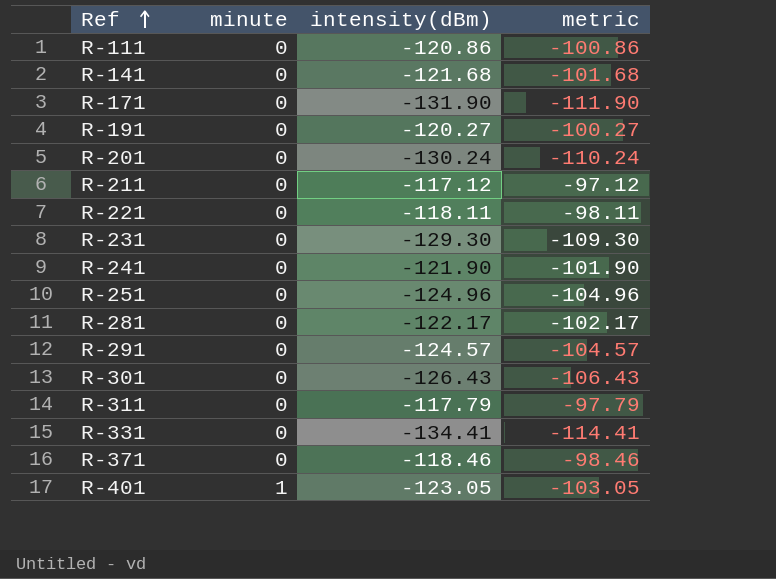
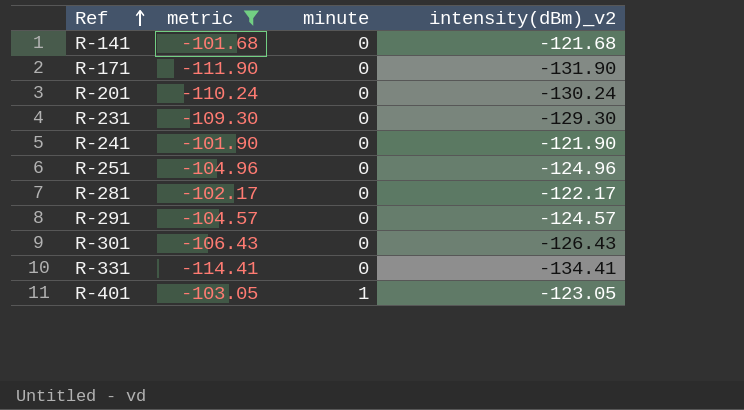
filter: none -> metric <= -101.68
column metric | position: 4 -> 2
column name: intensity(dBm) -> intensity(dBm)_v2

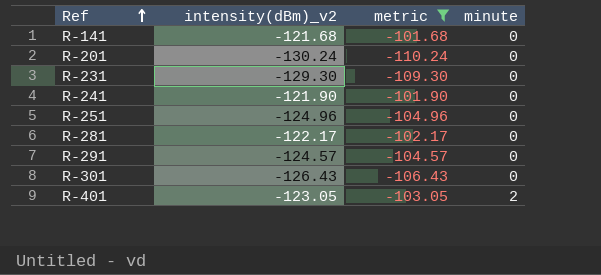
column intensity(dBm)_v2 | position: 4 -> 2
row R-171: -111.90 | 0 | -131.90 -> none
row R-331: -114.41 | 0 | -134.41 -> none
R-401 | minute: 1 -> 2

